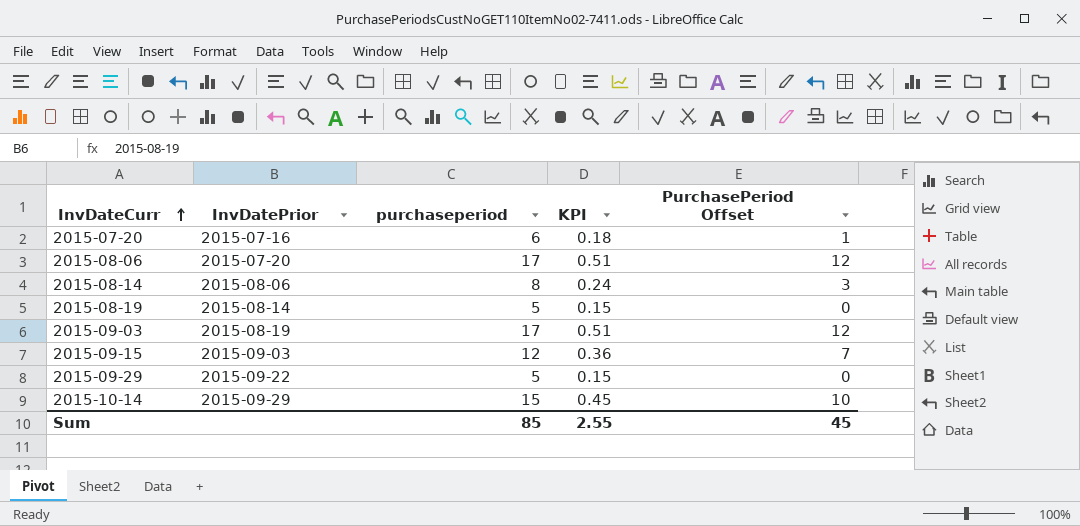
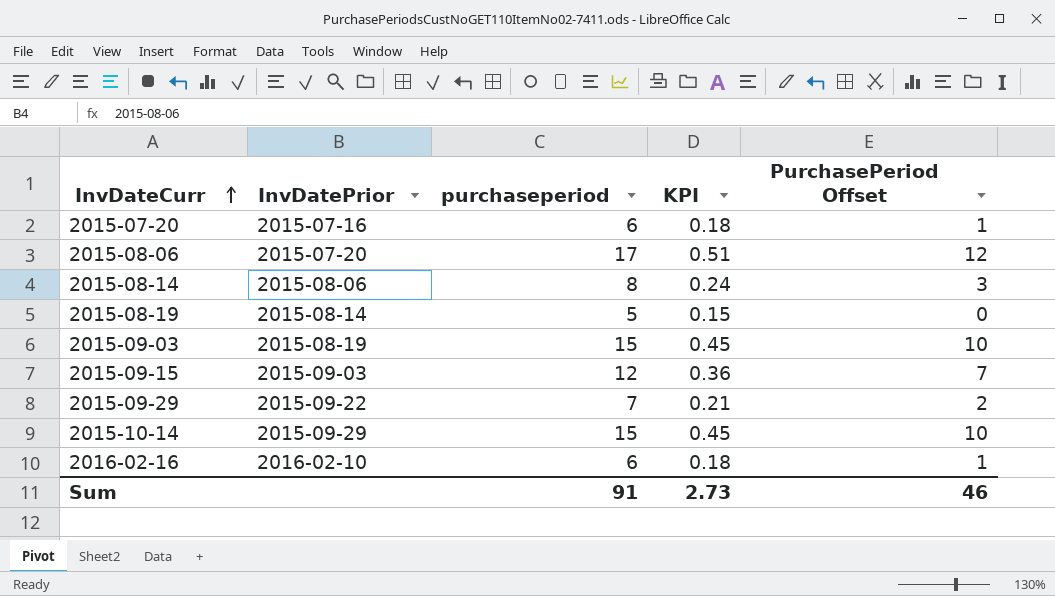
2015-09-03 | purchaseperiod: 17 -> 15
2015-09-03 | KPI: 0.51 -> 0.45
2015-09-03 | PurchasePeriod Offset: 12 -> 10
2015-09-29 | purchaseperiod: 5 -> 7
2015-09-29 | KPI: 0.15 -> 0.21
2015-09-29 | PurchasePeriod Offset: 0 -> 2
row 2016-02-16: none -> 2016-02-10 | 6 | 0.18 | 1
Sum | purchaseperiod: 85 -> 91
Sum | KPI: 2.55 -> 2.73
Sum | PurchasePeriod Offset: 45 -> 46

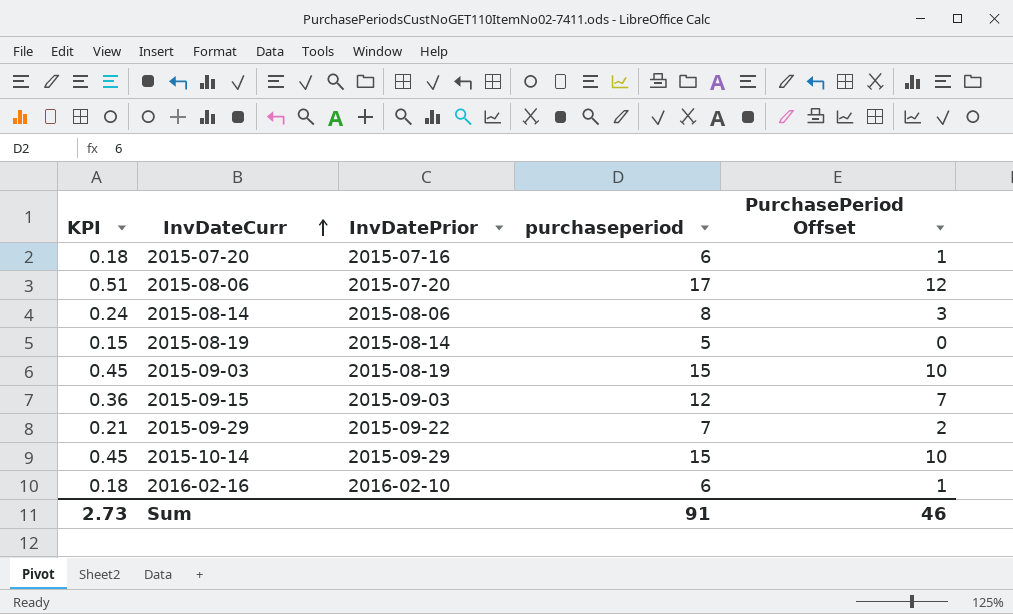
column KPI | position: 4 -> 1

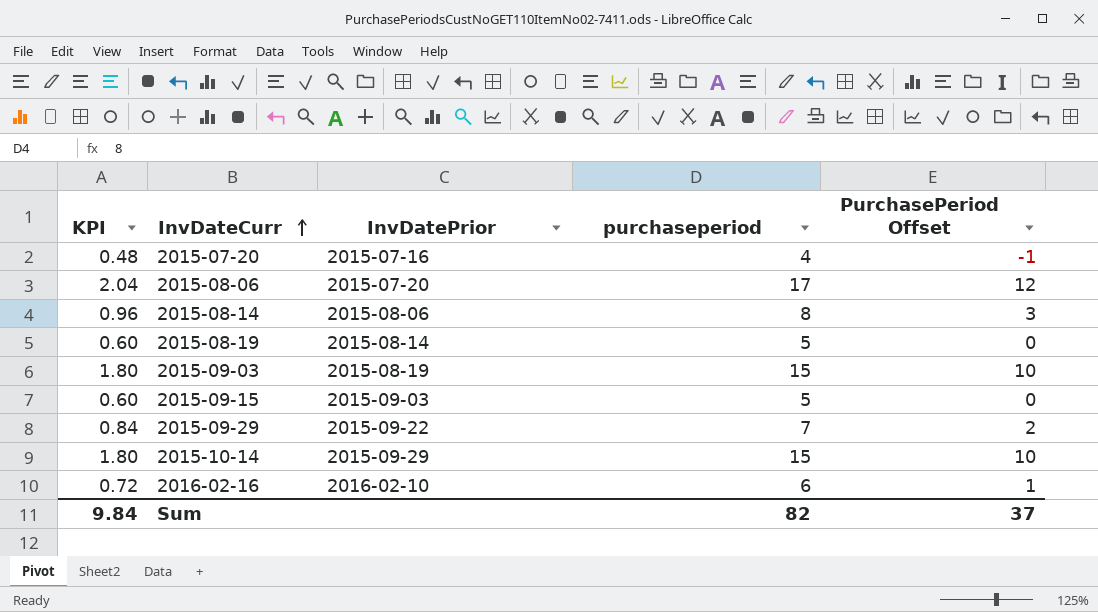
column KPI | formula: [purchaseperiod] * 0.03 -> [purchaseperiod] * 0.12
2015-07-20 | purchaseperiod: 6 -> 4
2015-07-20 | PurchasePeriod Offset: 1 -> -1
2015-09-15 | purchaseperiod: 12 -> 5
2015-09-15 | PurchasePeriod Offset: 7 -> 0
Sum | KPI: 2.73 -> 9.84
Sum | purchaseperiod: 91 -> 82
Sum | PurchasePeriod Offset: 46 -> 37

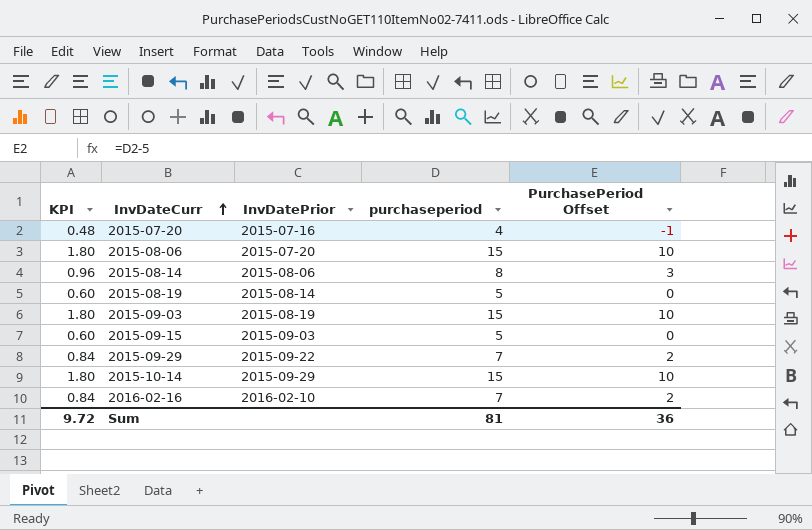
2015-08-06 | KPI: 2.04 -> 1.80
2015-08-06 | purchaseperiod: 17 -> 15
2015-08-06 | PurchasePeriod Offset: 12 -> 10
2016-02-16 | KPI: 0.72 -> 0.84
2016-02-16 | purchaseperiod: 6 -> 7
2016-02-16 | PurchasePeriod Offset: 1 -> 2
Sum | KPI: 9.84 -> 9.72
Sum | purchaseperiod: 82 -> 81
Sum | PurchasePeriod Offset: 37 -> 36

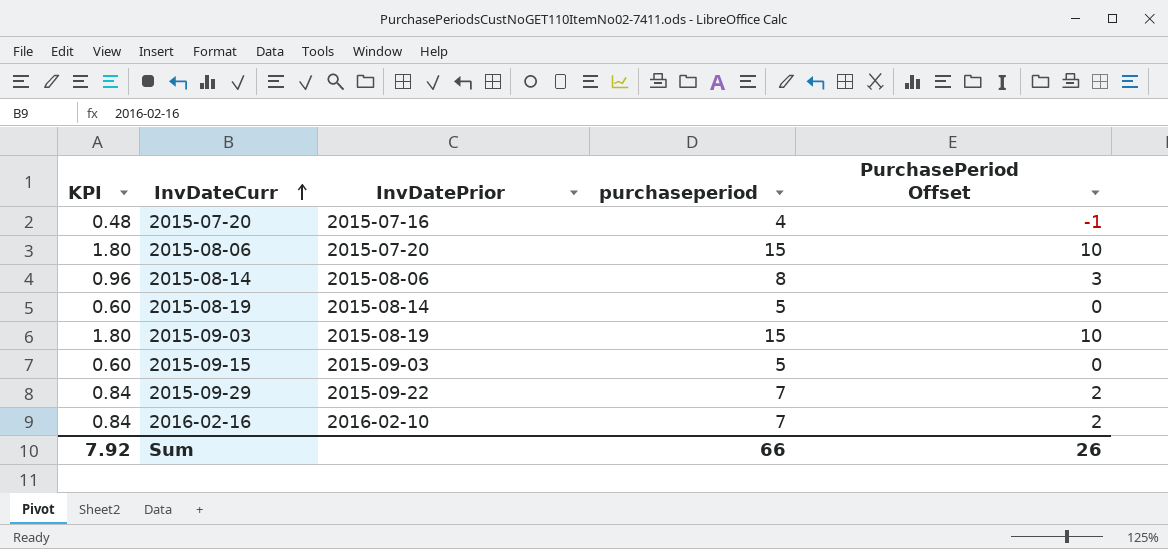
row 2015-10-14: 1.80 | 2015-09-29 | 15 | 10 -> none
Sum | KPI: 9.72 -> 7.92
Sum | purchaseperiod: 81 -> 66
Sum | PurchasePeriod Offset: 36 -> 26

